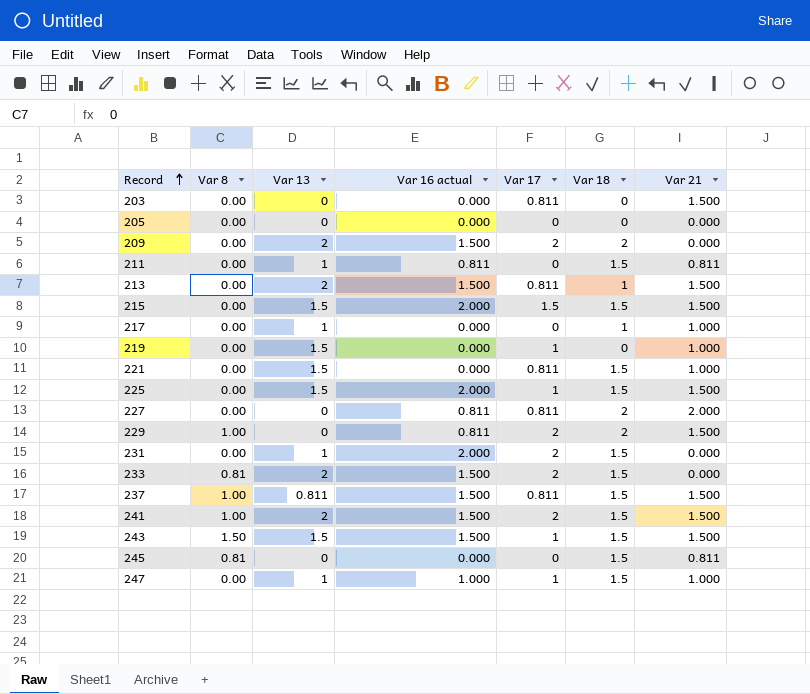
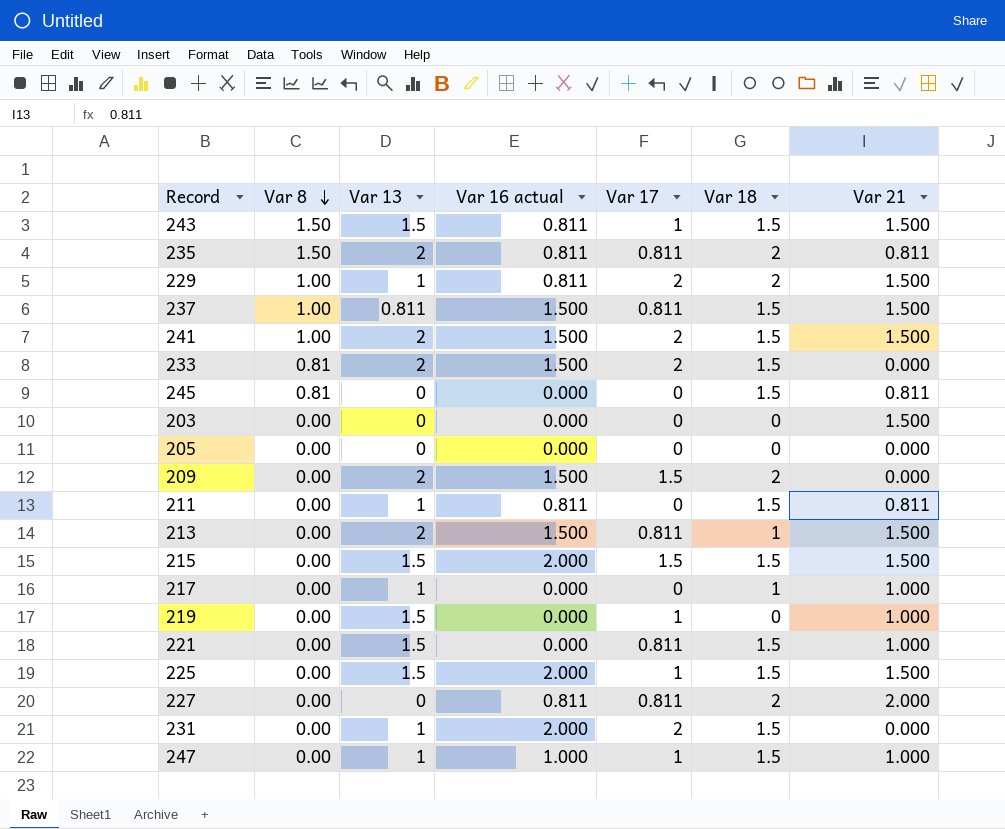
row order: Record ascending -> Var 8 descending
243 | Var 16 actual: 1.500 -> 0.811
row 235: none -> 1.50 | 2 | 0.811 | 0.811 | 2 | 0.811
229 | Var 13: 0 -> 1
203 | Var 17: 0.811 -> 0
209 | Var 17: 2 -> 1.5

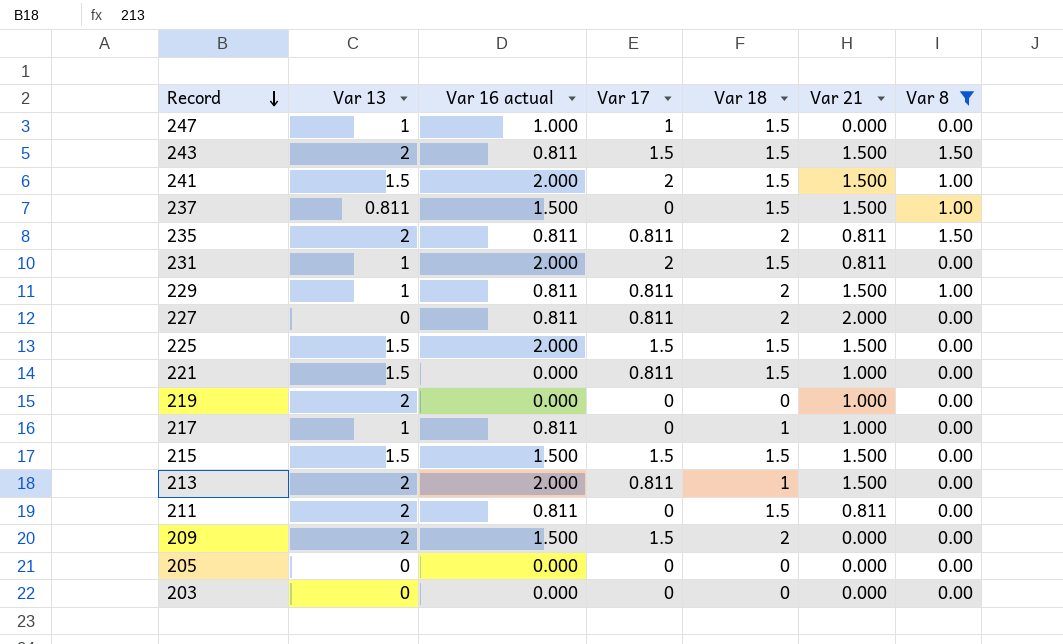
filter: none -> Var 8 != 0.81
row order: Var 8 descending -> Record descending
column Var 8 | position: 2 -> 7
247 | Var 21: 1.000 -> 0.000
243 | Var 13: 1.5 -> 2
243 | Var 17: 1 -> 1.5
241 | Var 13: 2 -> 1.5
241 | Var 16 actual: 1.500 -> 2.000
237 | Var 17: 0.811 -> 0
231 | Var 21: 0.000 -> 0.811
229 | Var 17: 2 -> 0.811
225 | Var 17: 1 -> 1.5
219 | Var 13: 1.5 -> 2
219 | Var 17: 1 -> 0
217 | Var 16 actual: 0.000 -> 0.811
215 | Var 16 actual: 2.000 -> 1.500
213 | Var 16 actual: 1.500 -> 2.000
211 | Var 13: 1 -> 2
203 | Var 21: 1.500 -> 0.000

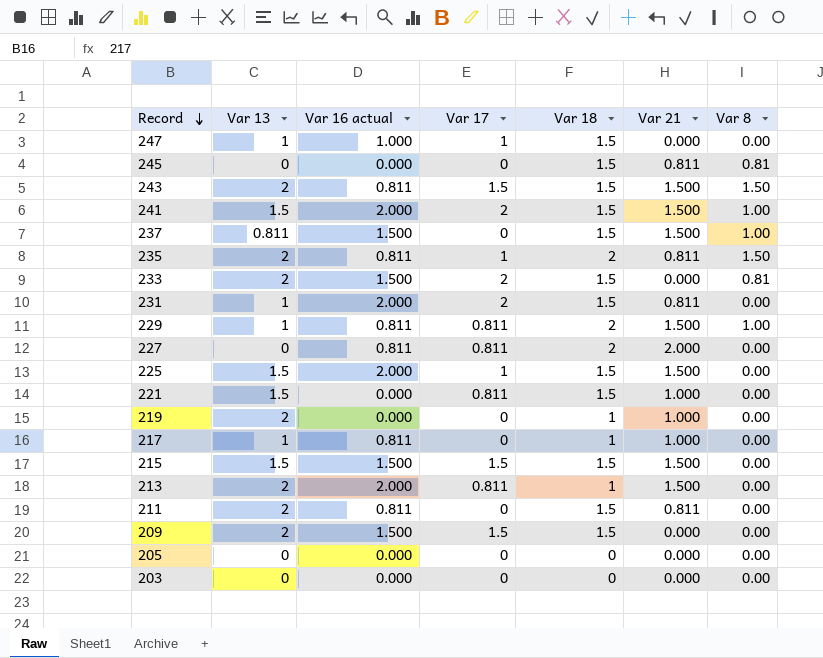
filter: Var 8 != 0.81 -> none
235 | Var 17: 0.811 -> 1
225 | Var 17: 1.5 -> 1
219 | Var 18: 0 -> 1
209 | Var 18: 2 -> 1.5

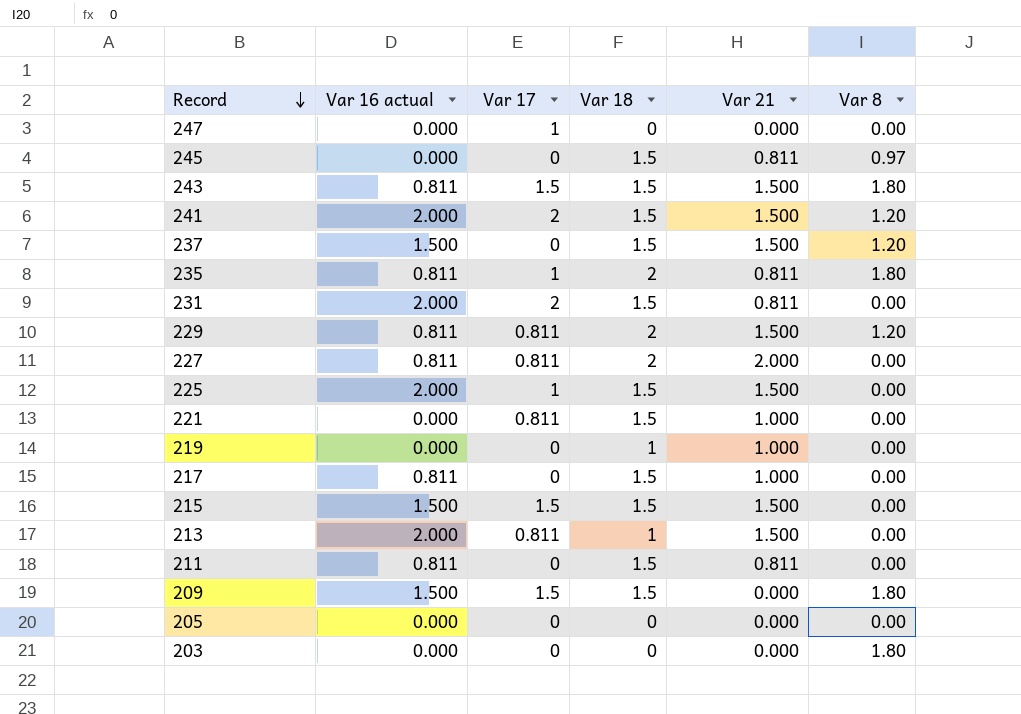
column Var 13 | position: 2 -> none
row 233: 2 | 1.500 | 2 | 1.5 | 0.000 | 0.81 -> none
247 | Var 16 actual: 1.000 -> 0.000
247 | Var 18: 1.5 -> 0
245 | Var 8: 0.81 -> 0.97
243 | Var 8: 1.50 -> 1.80
241 | Var 8: 1.00 -> 1.20
237 | Var 8: 1.00 -> 1.20
235 | Var 8: 1.50 -> 1.80
229 | Var 8: 1.00 -> 1.20
217 | Var 18: 1 -> 1.5
209 | Var 8: 0.00 -> 1.80
203 | Var 8: 0.00 -> 1.80

